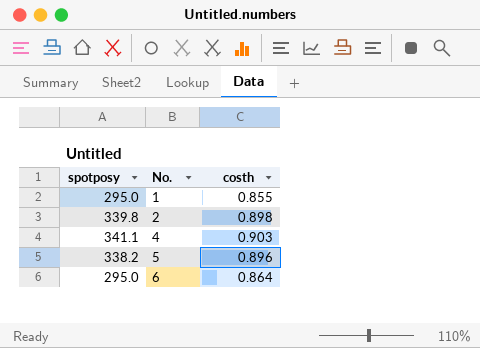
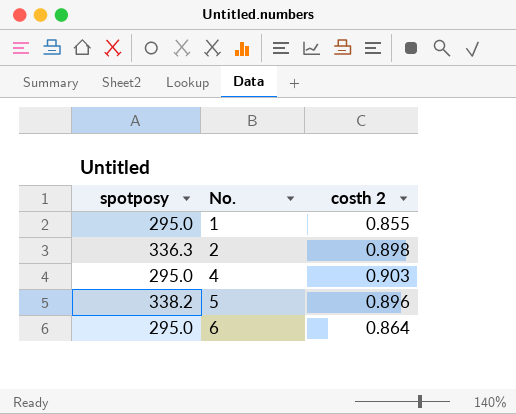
column name: costh -> costh 2
2 | spotposy: 339.8 -> 336.3
4 | spotposy: 341.1 -> 295.0

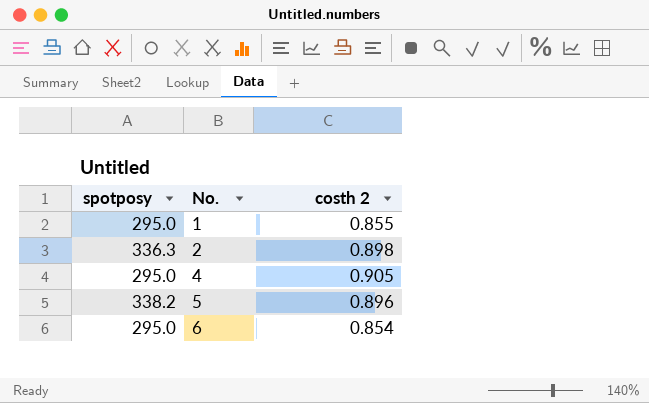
4 | costh 2: 0.903 -> 0.905
6 | costh 2: 0.864 -> 0.854

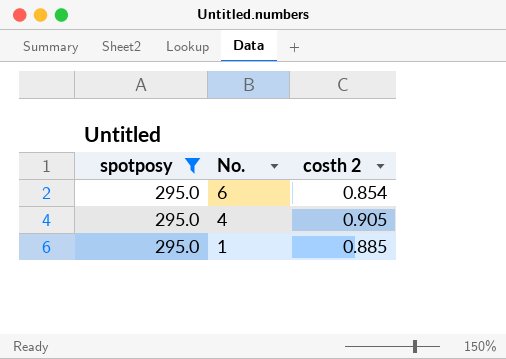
filter: none -> spotposy = 295.0
row order: No. ascending -> No. descending
1 | costh 2: 0.855 -> 0.885

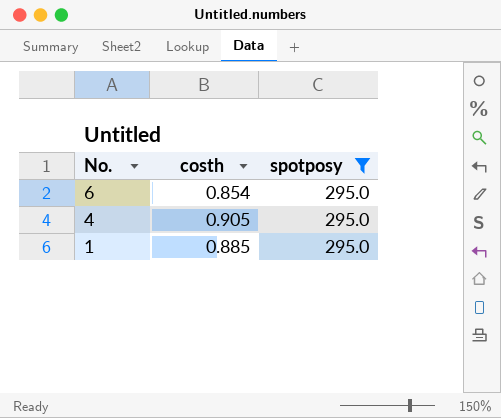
column name: costh 2 -> costh
column spotposy | position: 1 -> 3

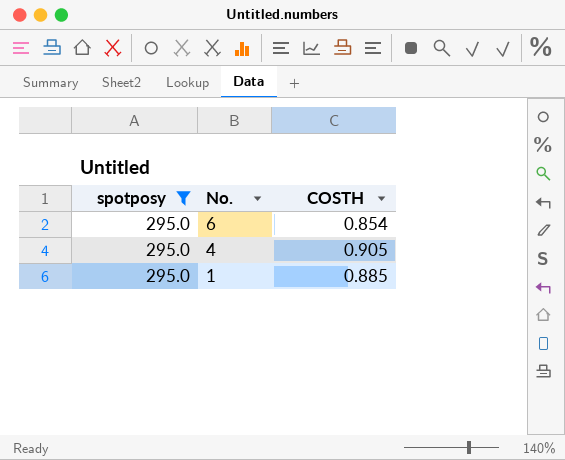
column spotposy | position: 3 -> 1
column name: costh -> COSTH

